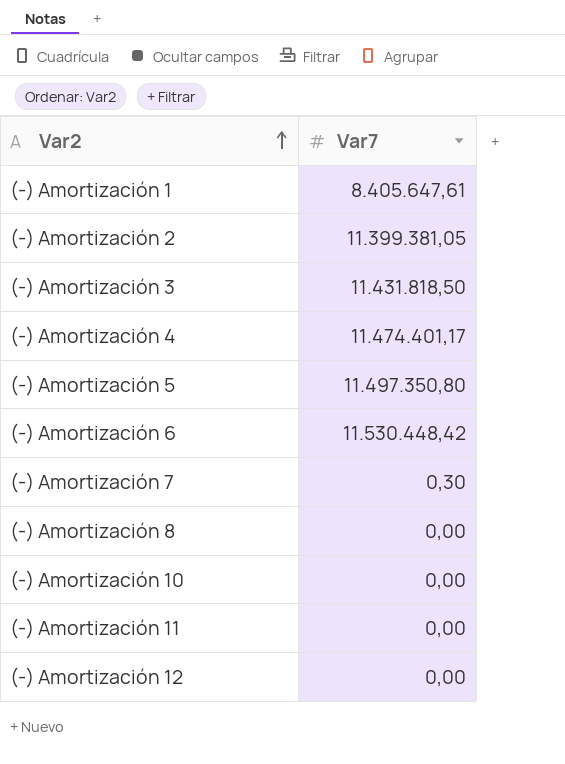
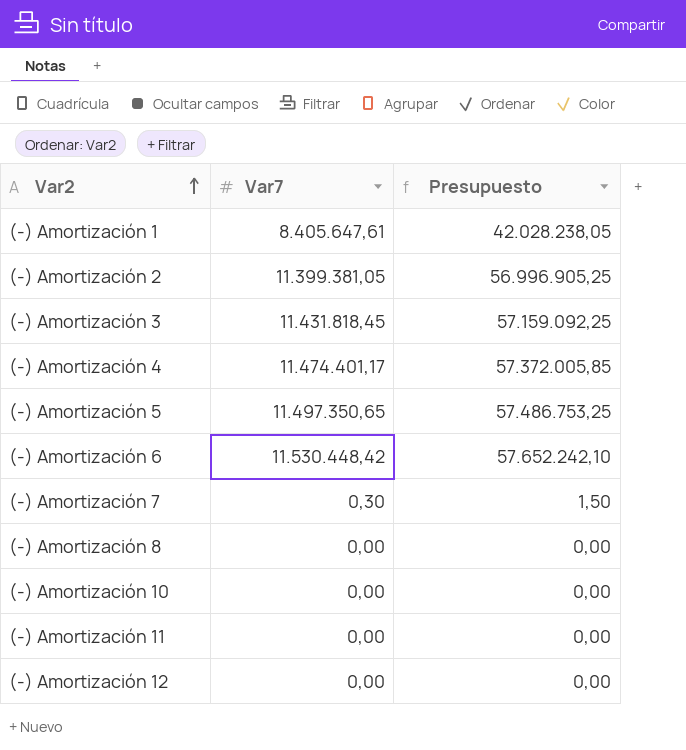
column Presupuesto | formula: none -> [Var7] * 5
(-) Amortización 3 | Var7: 11.431.818,50 -> 11.431.818,45
(-) Amortización 5 | Var7: 11.497.350,80 -> 11.497.350,65

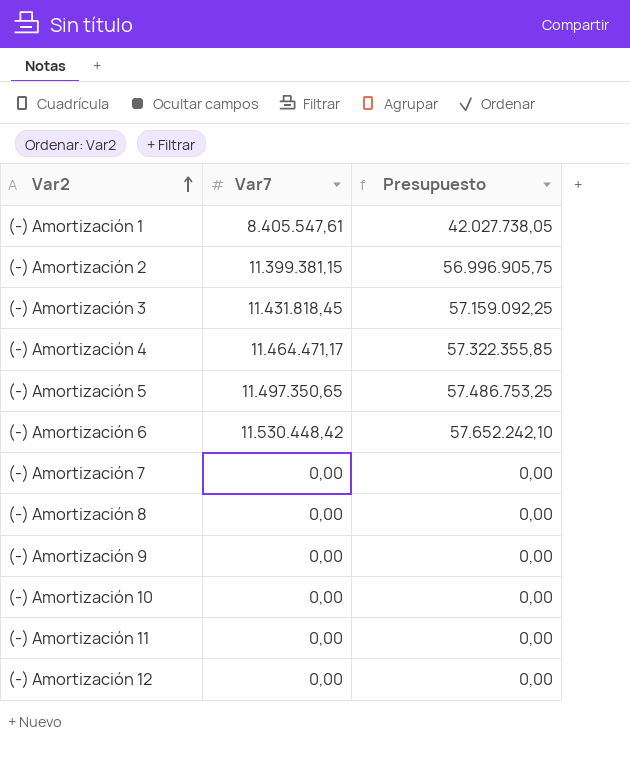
(-) Amortización 1 | Var7: 8.405.647,61 -> 8.405.547,61
(-) Amortización 1 | Presupuesto: 42.028.238,05 -> 42.027.738,05
(-) Amortización 2 | Var7: 11.399.381,05 -> 11.399.381,15
(-) Amortización 2 | Presupuesto: 56.996.905,25 -> 56.996.905,75
(-) Amortización 4 | Var7: 11.474.401,17 -> 11.464.471,17
(-) Amortización 4 | Presupuesto: 57.372.005,85 -> 57.322.355,85
(-) Amortización 7 | Var7: 0,30 -> 0,00
(-) Amortización 7 | Presupuesto: 1,50 -> 0,00
row (-) Amortización 9: none -> 0,00 | 0,00

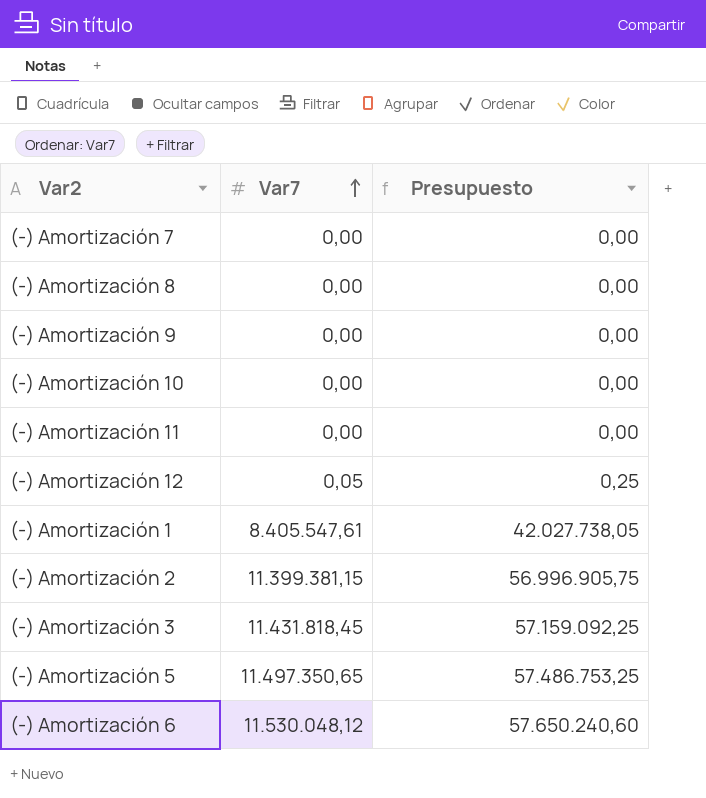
row order: Var2 ascending -> Var7 ascending
row (-) Amortización 4: 11.464.471,17 | 57.322.355,85 -> none
(-) Amortización 12 | Var7: 0,00 -> 0,05
(-) Amortización 12 | Presupuesto: 0,00 -> 0,25
(-) Amortización 6 | Var7: 11.530.448,42 -> 11.530.048,12
(-) Amortización 6 | Presupuesto: 57.652.242,10 -> 57.650.240,60

